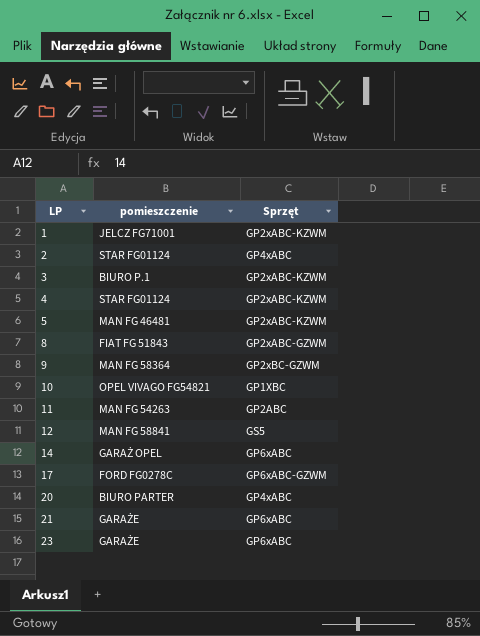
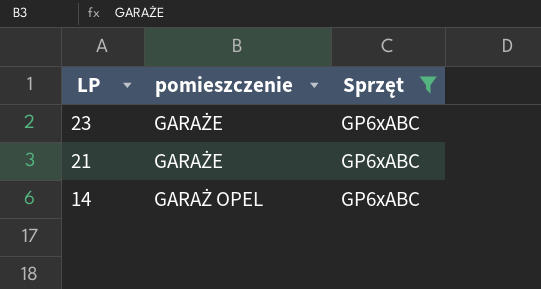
filter: none -> Sprzęt = GP6xABC
row order: LP ascending -> LP descending

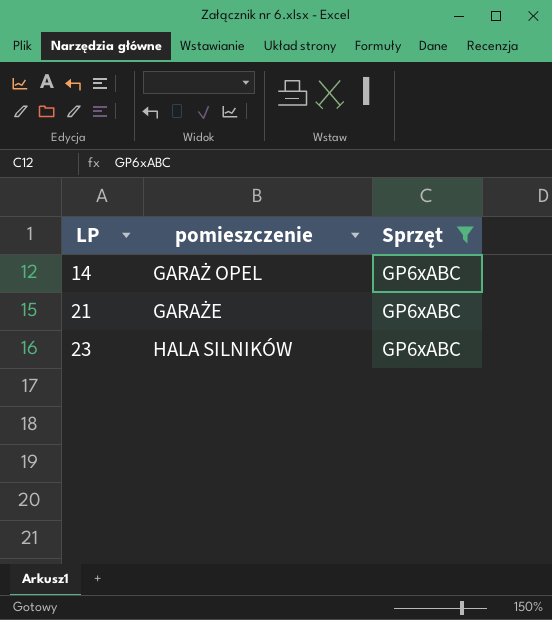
row order: LP descending -> LP ascending
23 | pomieszczenie: GARAŻE -> HALA SILNIKÓW

